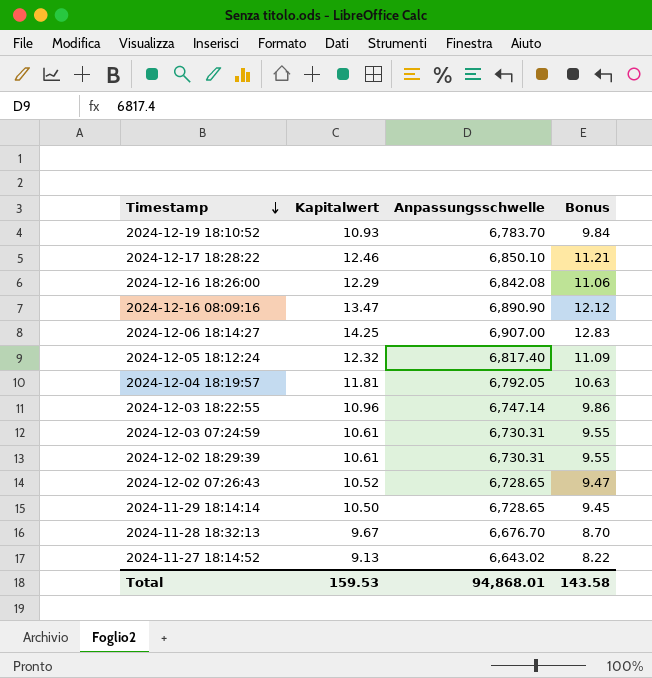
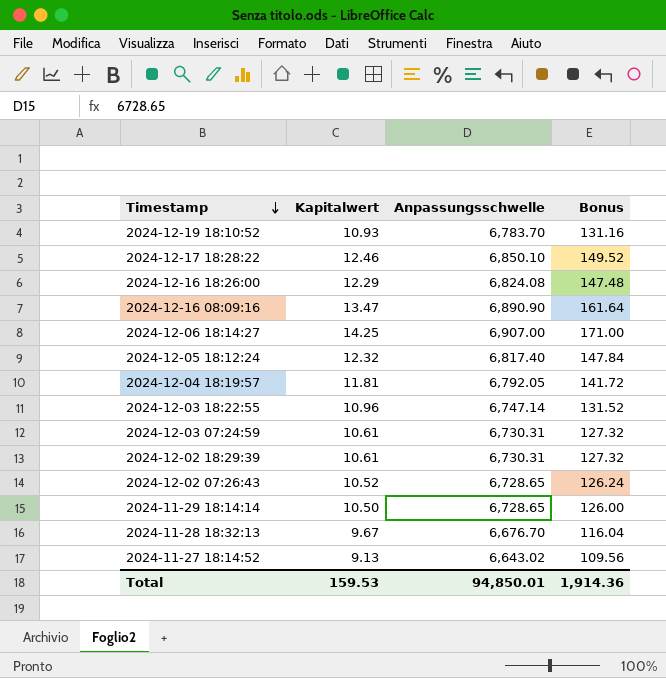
column Bonus | formula: [Kapitalwert] * 0.9 -> [Kapitalwert] * 12
2024-12-16 18:26:00 | Anpassungsschwelle: 6,842.08 -> 6,824.08
Total | Anpassungsschwelle: 94,868.01 -> 94,850.01
Total | Bonus: 143.58 -> 1,914.36

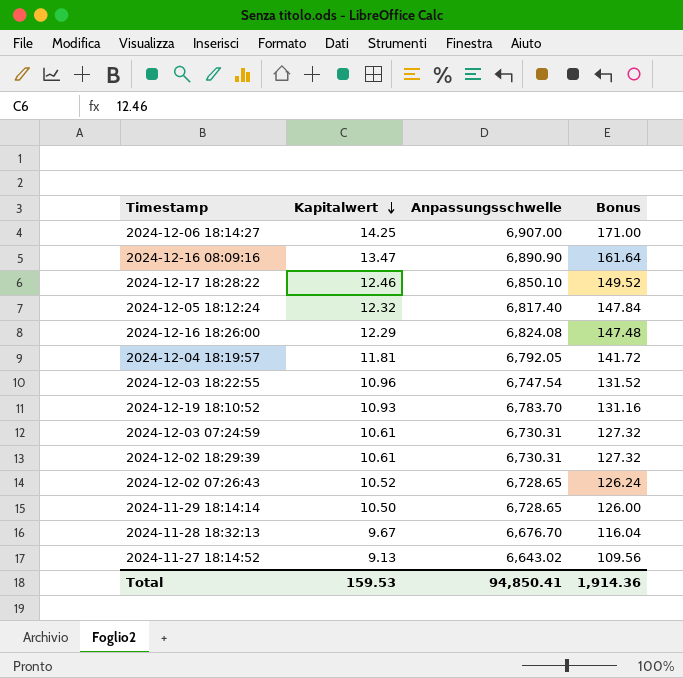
row order: Timestamp descending -> Kapitalwert descending
2024-12-03 18:22:55 | Anpassungsschwelle: 6,747.14 -> 6,747.54
Total | Anpassungsschwelle: 94,850.01 -> 94,850.41

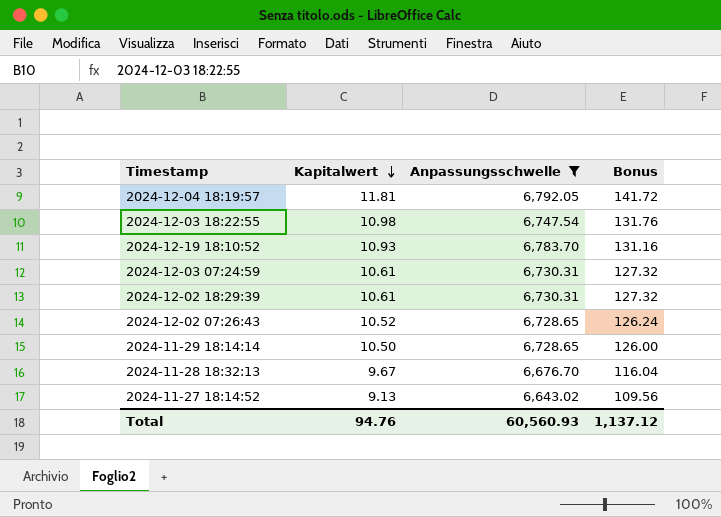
filter: none -> Anpassungsschwelle <= 6,792.05
2024-12-03 18:22:55 | Kapitalwert: 10.96 -> 10.98
2024-12-03 18:22:55 | Bonus: 131.52 -> 131.76
Total | Kapitalwert: 159.53 -> 94.76
Total | Anpassungsschwelle: 94,850.41 -> 60,560.93
Total | Bonus: 1,914.36 -> 1,137.12

